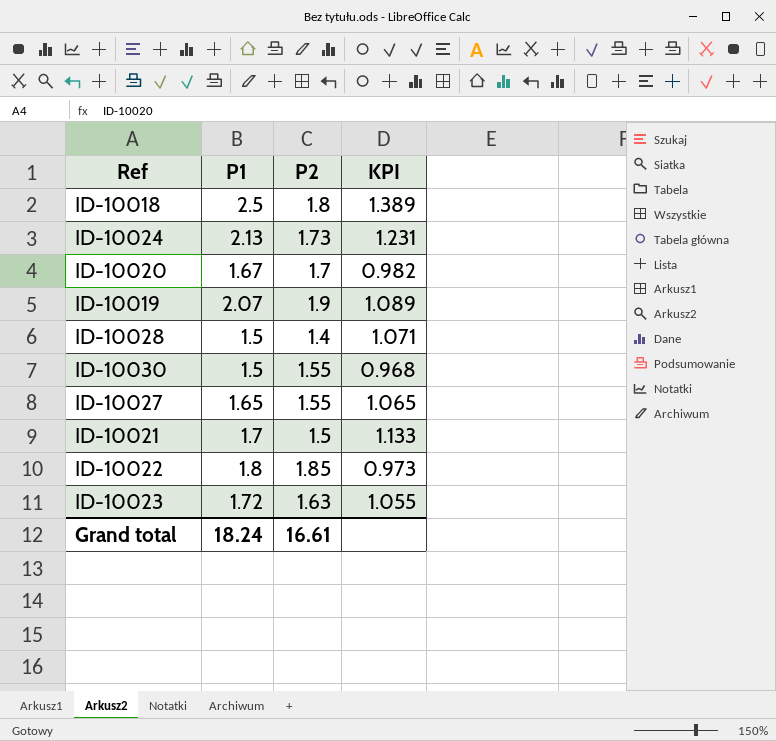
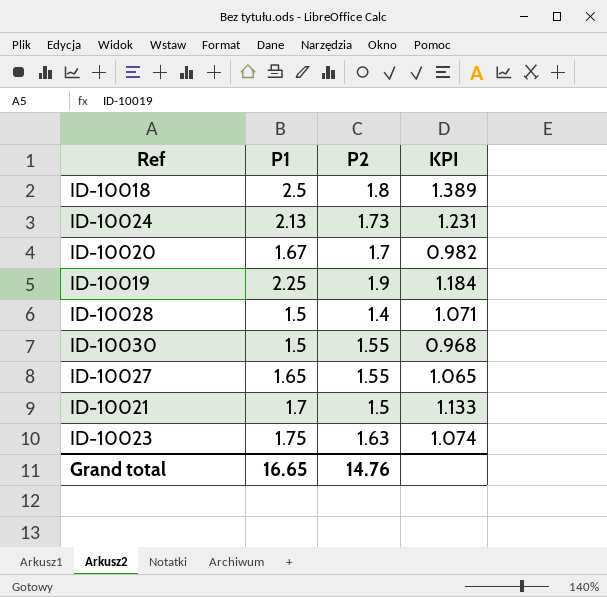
row ID-10022: 1.8 | 1.85 | 0.973 -> none
ID-10019 | P1: 2.07 -> 2.25
ID-10019 | KPI: 1.089 -> 1.184
ID-10023 | P1: 1.72 -> 1.75
ID-10023 | KPI: 1.055 -> 1.074
Grand total | P1: 18.24 -> 16.65
Grand total | P2: 16.61 -> 14.76

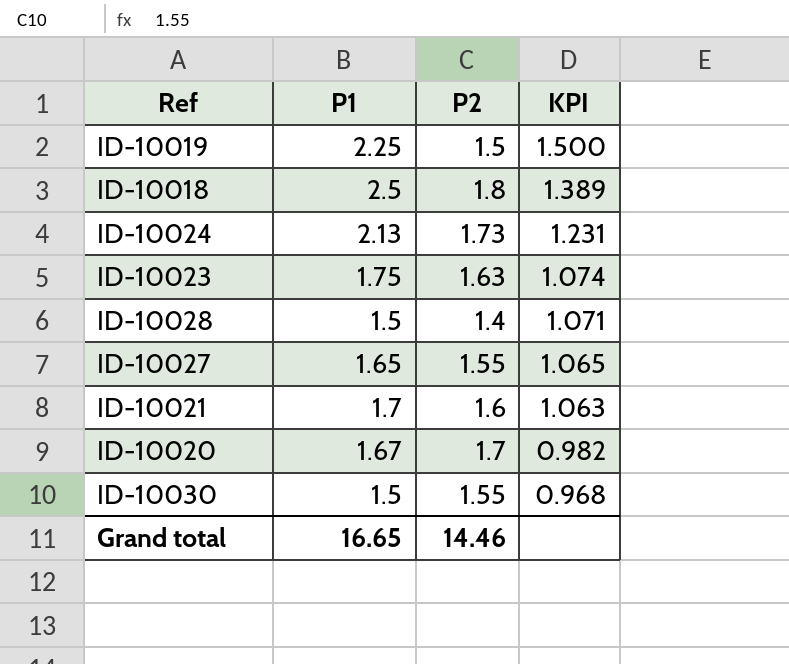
row order: none -> KPI descending
ID-10019 | P2: 1.9 -> 1.5
ID-10019 | KPI: 1.184 -> 1.500
ID-10021 | P2: 1.5 -> 1.6
ID-10021 | KPI: 1.133 -> 1.063
Grand total | P2: 14.76 -> 14.46

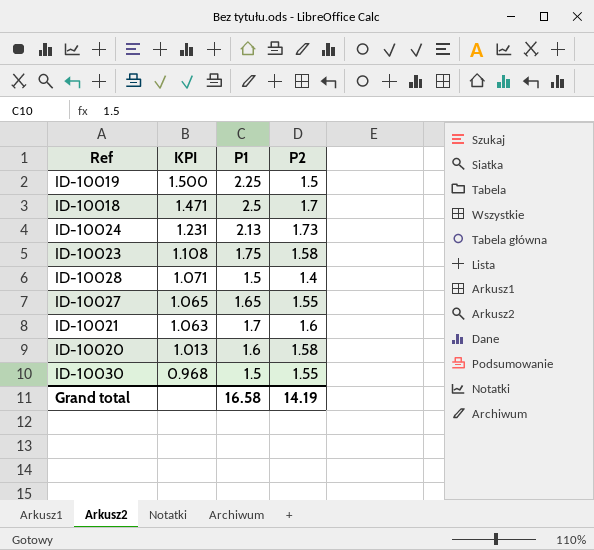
column KPI | position: 4 -> 2
ID-10018 | KPI: 1.389 -> 1.471
ID-10018 | P2: 1.8 -> 1.7
ID-10023 | KPI: 1.074 -> 1.108
ID-10023 | P2: 1.63 -> 1.58
ID-10020 | KPI: 0.982 -> 1.013
ID-10020 | P1: 1.67 -> 1.6
ID-10020 | P2: 1.7 -> 1.58
Grand total | P1: 16.65 -> 16.58
Grand total | P2: 14.46 -> 14.19

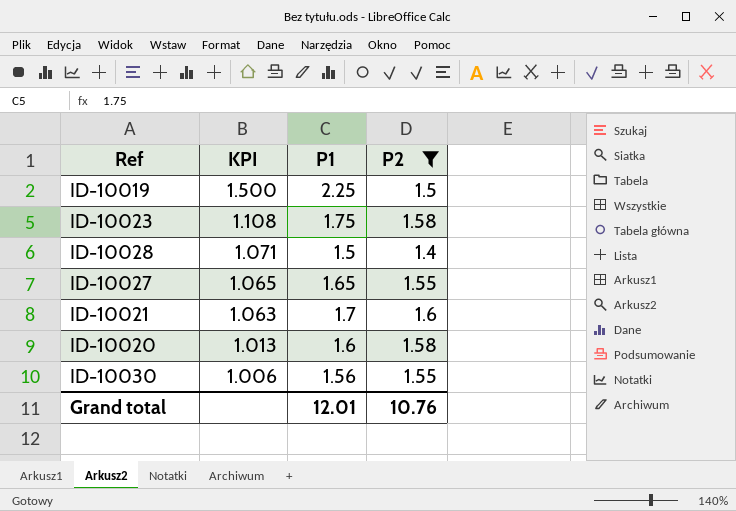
filter: none -> P2 <= 1.6
ID-10030 | KPI: 0.968 -> 1.006
ID-10030 | P1: 1.5 -> 1.56
Grand total | P1: 16.58 -> 12.01
Grand total | P2: 14.19 -> 10.76

